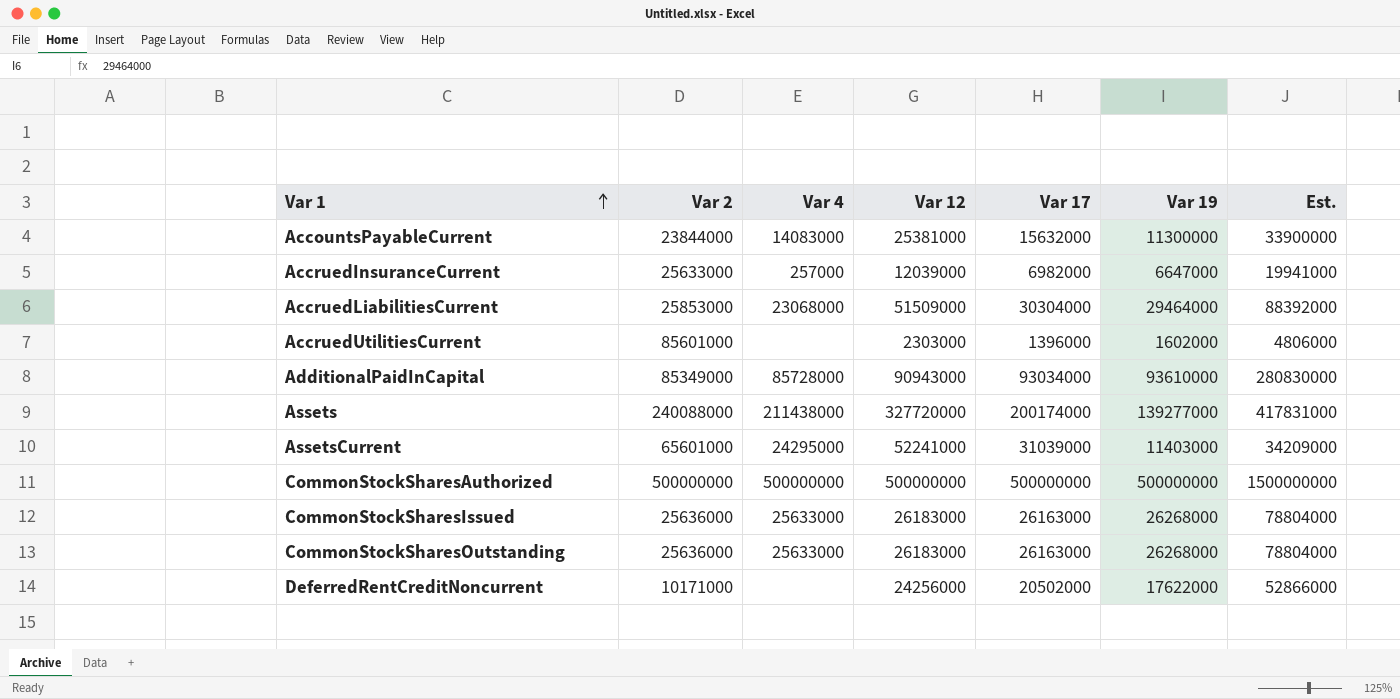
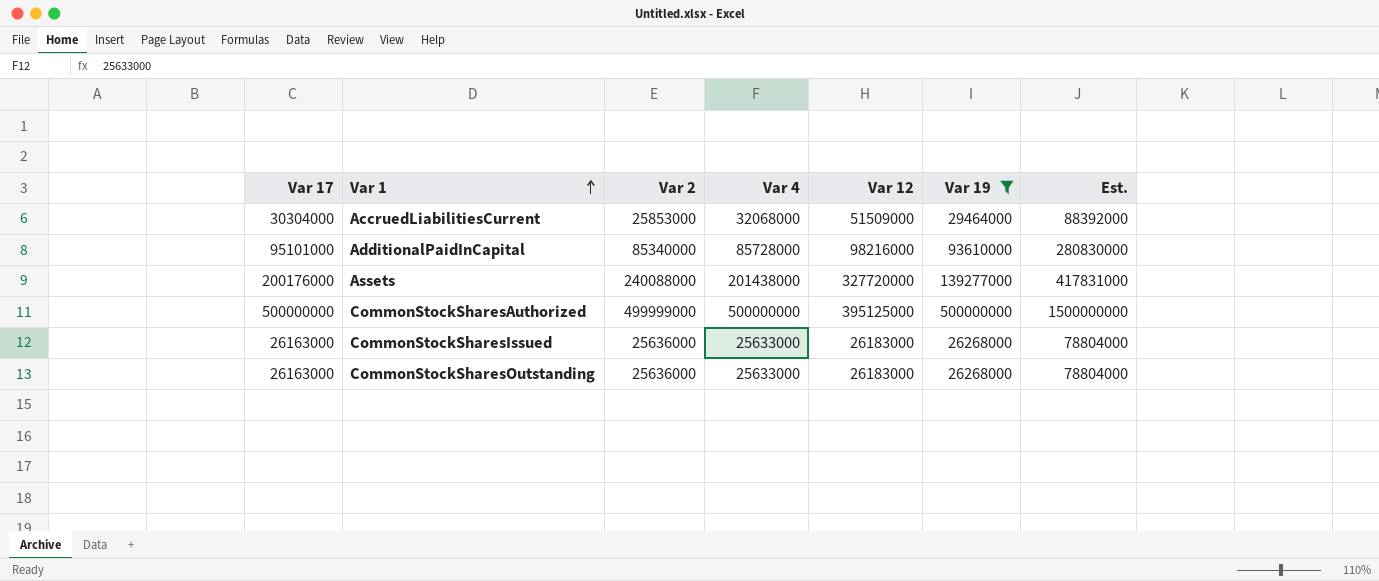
filter: none -> Var 19 >= 26268000
column Var 17 | position: 5 -> 1
AccruedLiabilitiesCurrent | Var 4: 23068000 -> 32068000
AdditionalPaidInCapital | Var 17: 93034000 -> 95101000
AdditionalPaidInCapital | Var 2: 85349000 -> 85340000
AdditionalPaidInCapital | Var 12: 90943000 -> 98216000
Assets | Var 17: 200174000 -> 200176000
Assets | Var 4: 211438000 -> 201438000
CommonStockSharesAuthorized | Var 2: 500000000 -> 499999000
CommonStockSharesAuthorized | Var 12: 500000000 -> 395125000

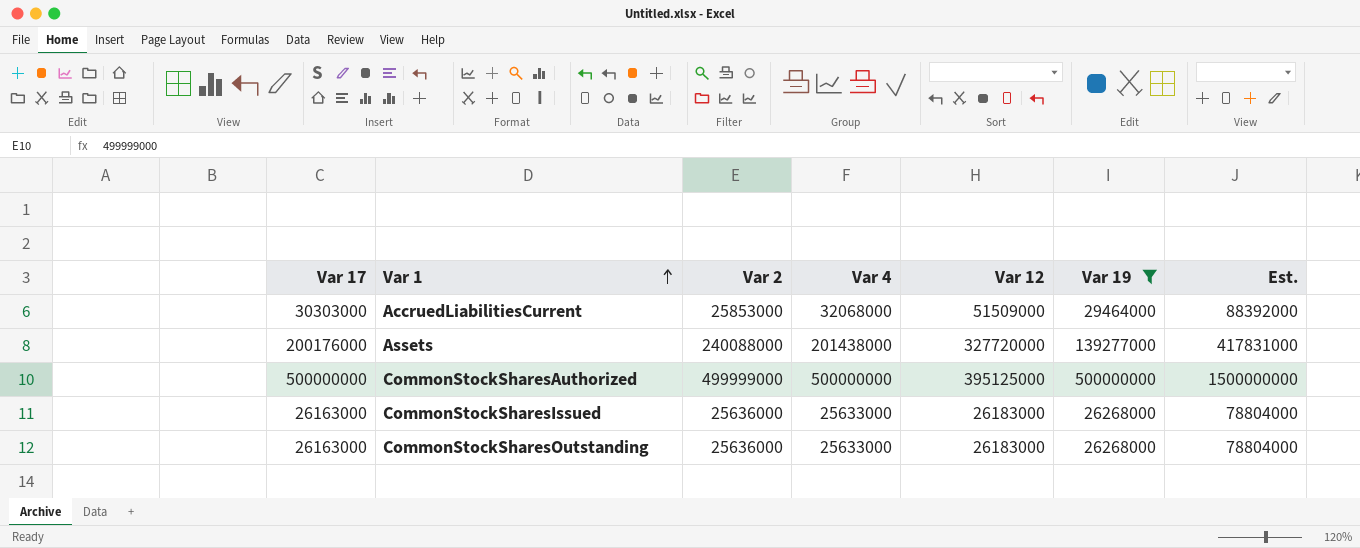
row AdditionalPaidInCapital: 95101000 | 85340000 | 85728000 | 98216000 | 93610000 | 280830000 -> none
AccruedLiabilitiesCurrent | Var 17: 30304000 -> 30303000

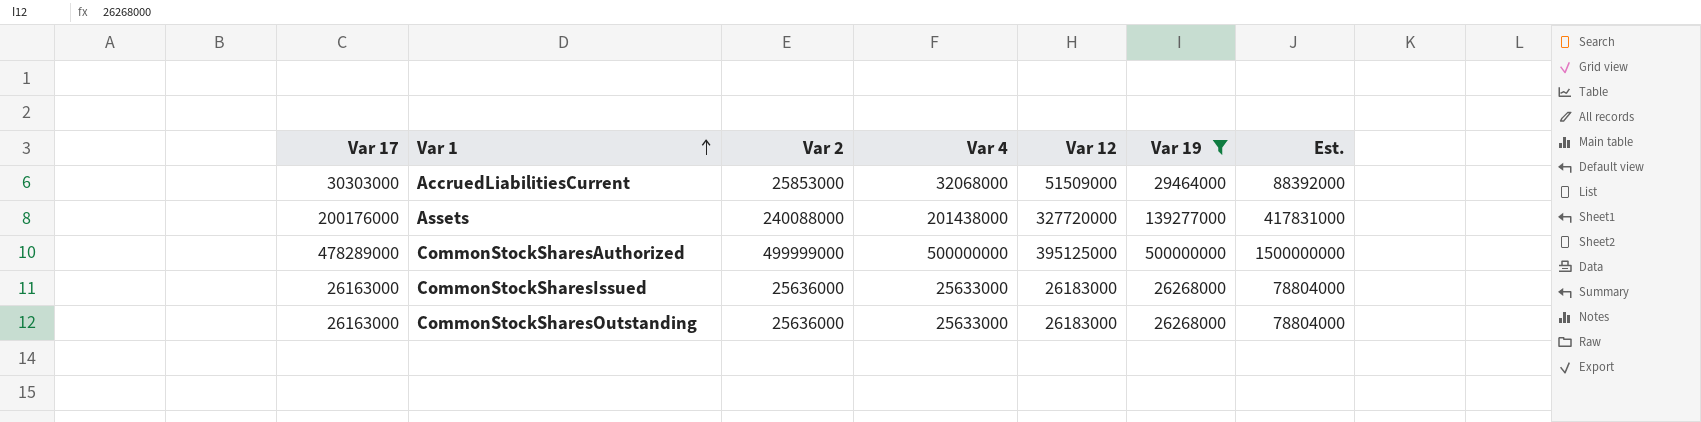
CommonStockSharesAuthorized | Var 17: 500000000 -> 478289000

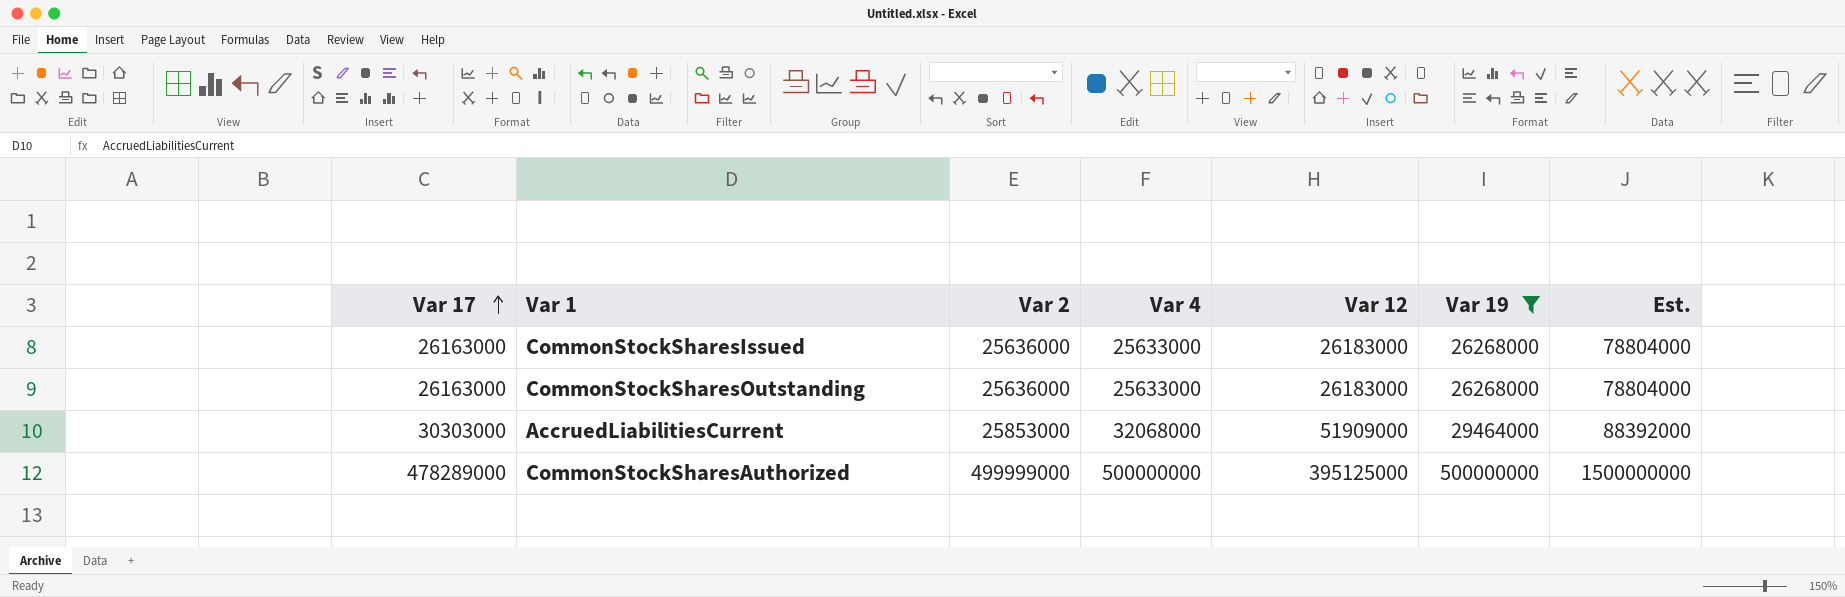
row order: Var 1 ascending -> Var 17 ascending
row Assets: 200176000 | 240088000 | 201438000 | 327720000 | 139277000 | 417831000 -> none
AccruedLiabilitiesCurrent | Var 12: 51509000 -> 51909000

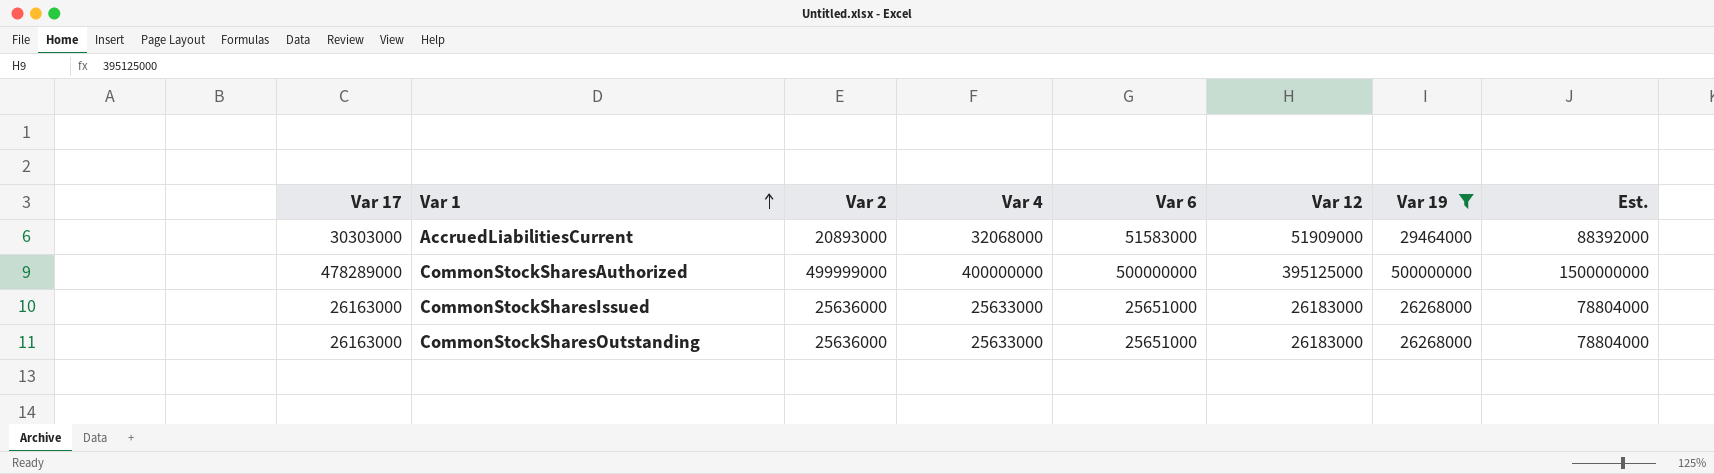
row order: Var 17 ascending -> Var 1 ascending
column Var 6 | position: none -> 5
AccruedLiabilitiesCurrent | Var 2: 25853000 -> 20893000
CommonStockSharesAuthorized | Var 4: 500000000 -> 400000000

